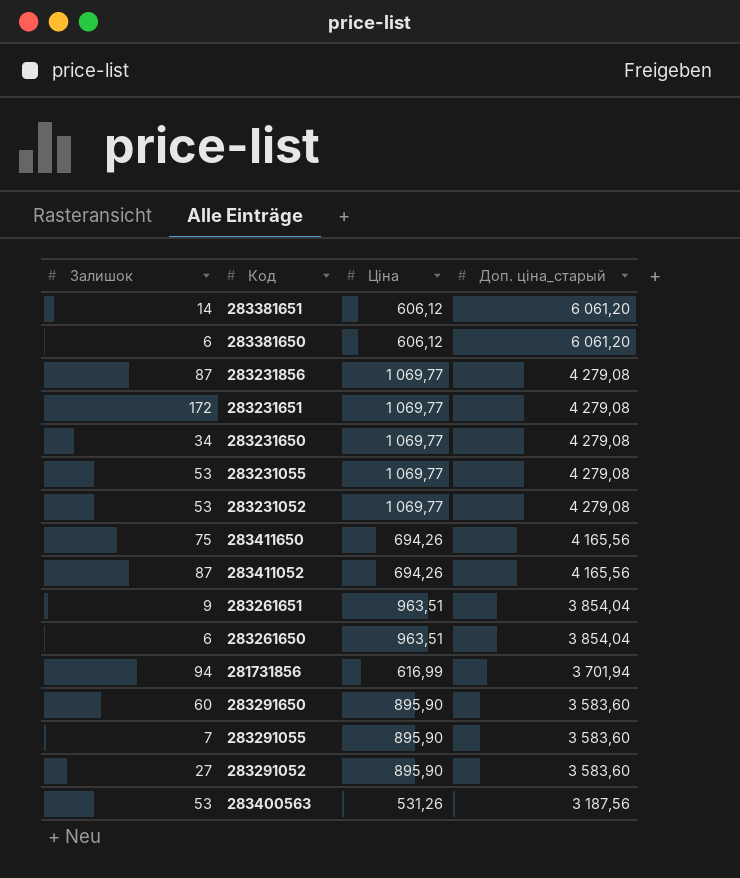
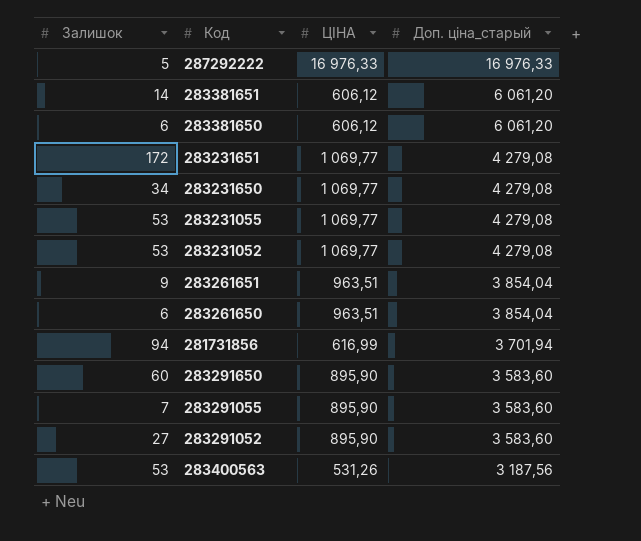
column name: Ціна -> ЦІНА
row 283231856: 87 | 1 069,77 | 4 279,08 -> none
row 283411650: 75 | 694,26 | 4 165,56 -> none
row 283411052: 87 | 694,26 | 4 165,56 -> none
row 287292222: none -> 5 | 16 976,33 | 16 976,33

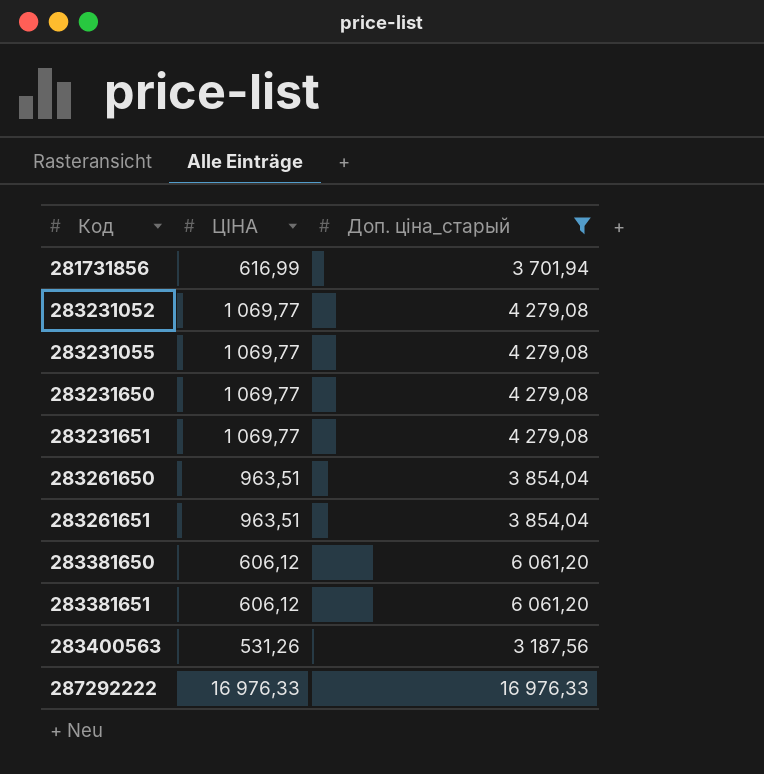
filter: none -> Доп. ціна_старый != 3 583,60
row order: Доп. ціна_старый descending -> Код ascending
column Залишок | position: 1 -> none

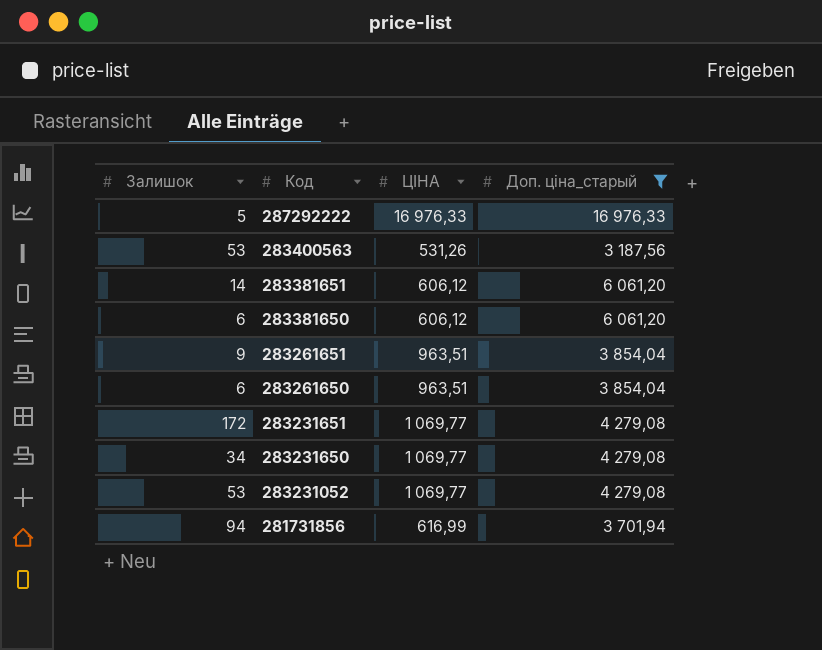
row order: Код ascending -> Код descending
column Залишок | position: none -> 1
row 283231055: 1 069,77 | 4 279,08 -> none

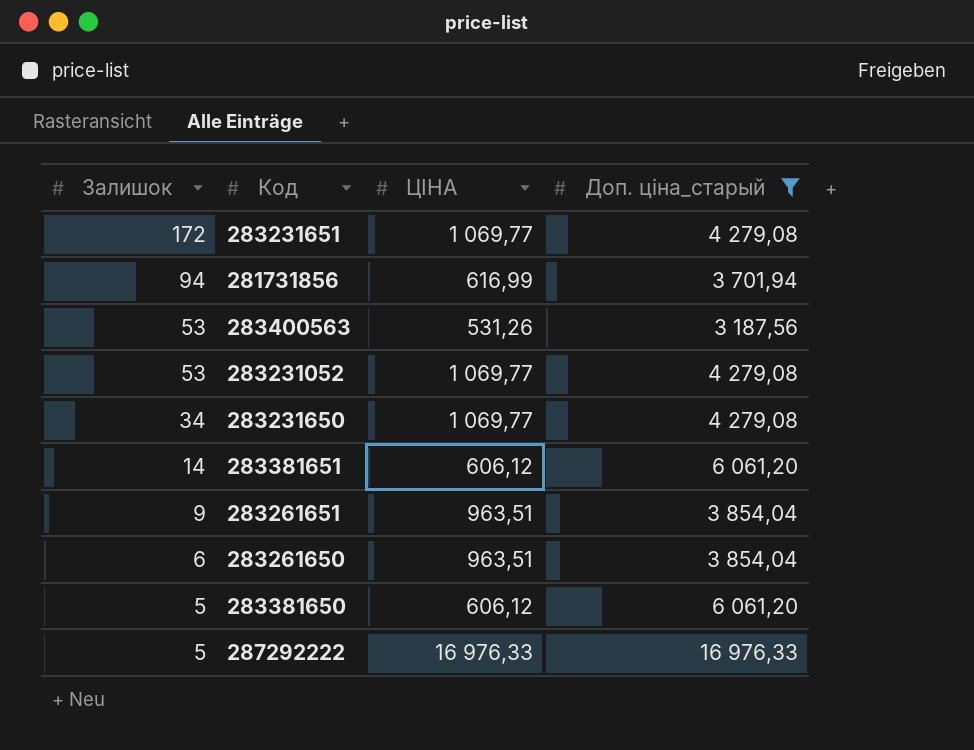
row order: Код descending -> Залишок descending
283381650 | Залишок: 6 -> 5

